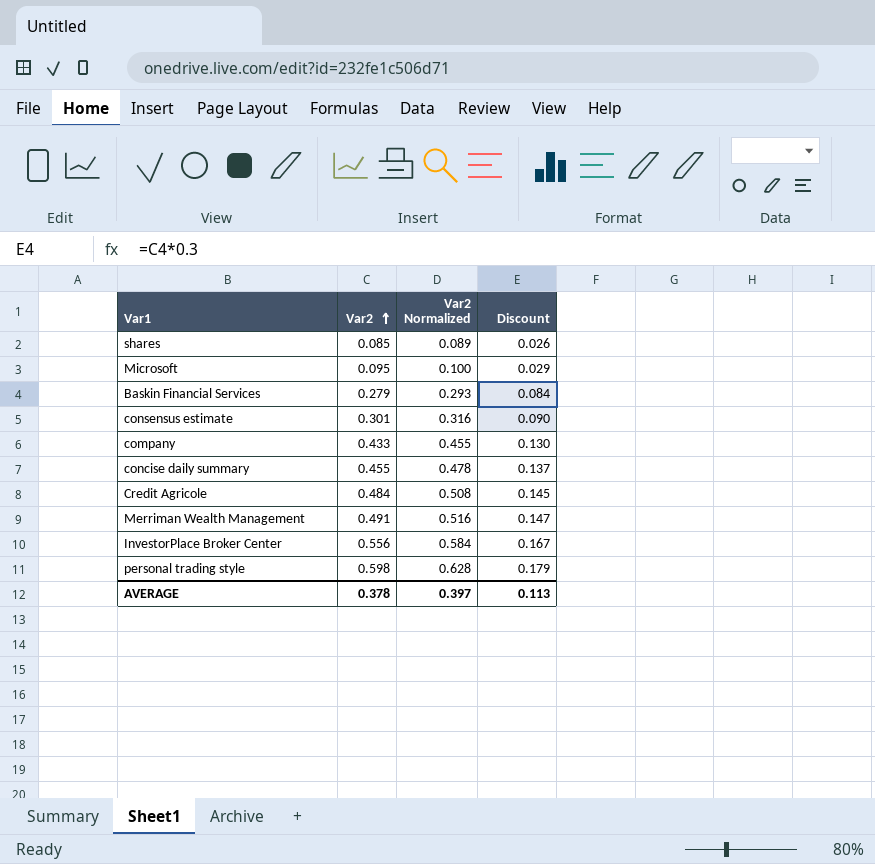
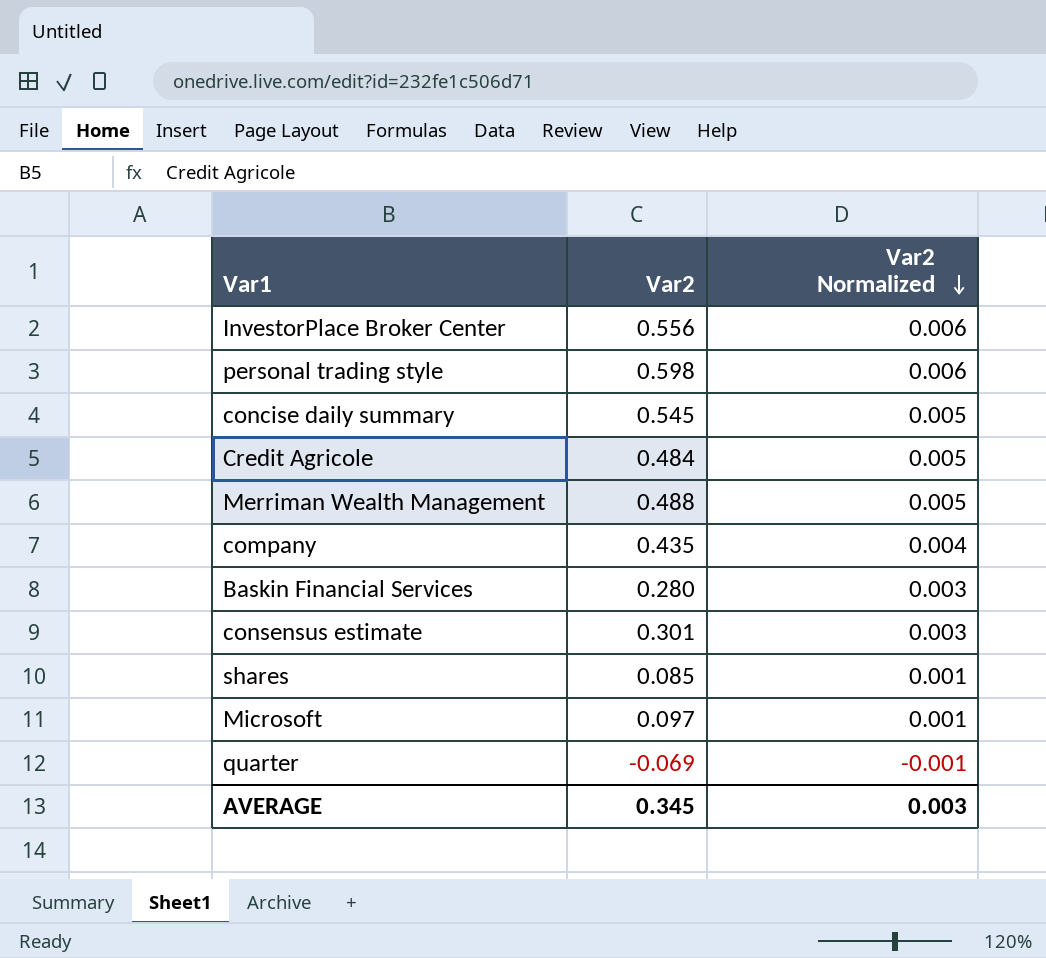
row order: Var2 ascending -> Var2 Normalized descending
column Discount | formula: [Var2] * 0.3 -> none
column Var2 Normalized | formula: [Var2] * 1.05 -> [Var2] * 0.01
concise daily summary | Var2: 0.455 -> 0.545
Merriman Wealth Management | Var2: 0.491 -> 0.488
company | Var2: 0.433 -> 0.435
Baskin Financial Services | Var2: 0.279 -> 0.280
Microsoft | Var2: 0.095 -> 0.097
row quarter: none -> -0.069 | -0.001
AVERAGE | Var2: 0.378 -> 0.345
AVERAGE | Var2 Normalized: 0.397 -> 0.003

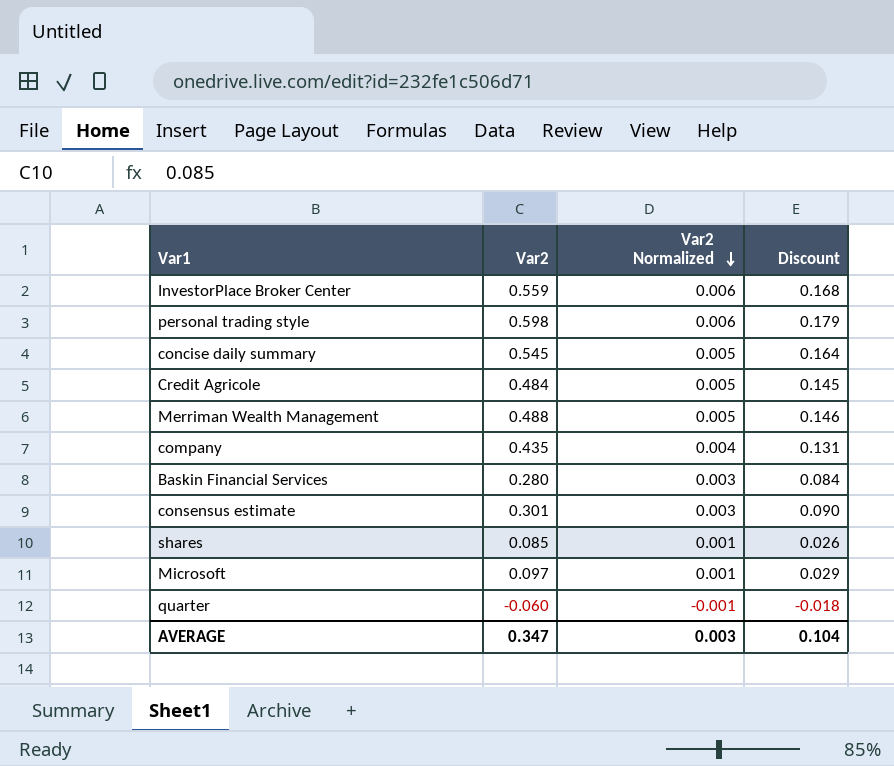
column Discount | formula: none -> [Var2] * 0.3
InvestorPlace Broker Center | Var2: 0.556 -> 0.559
quarter | Var2: -0.069 -> -0.060
AVERAGE | Var2: 0.345 -> 0.347

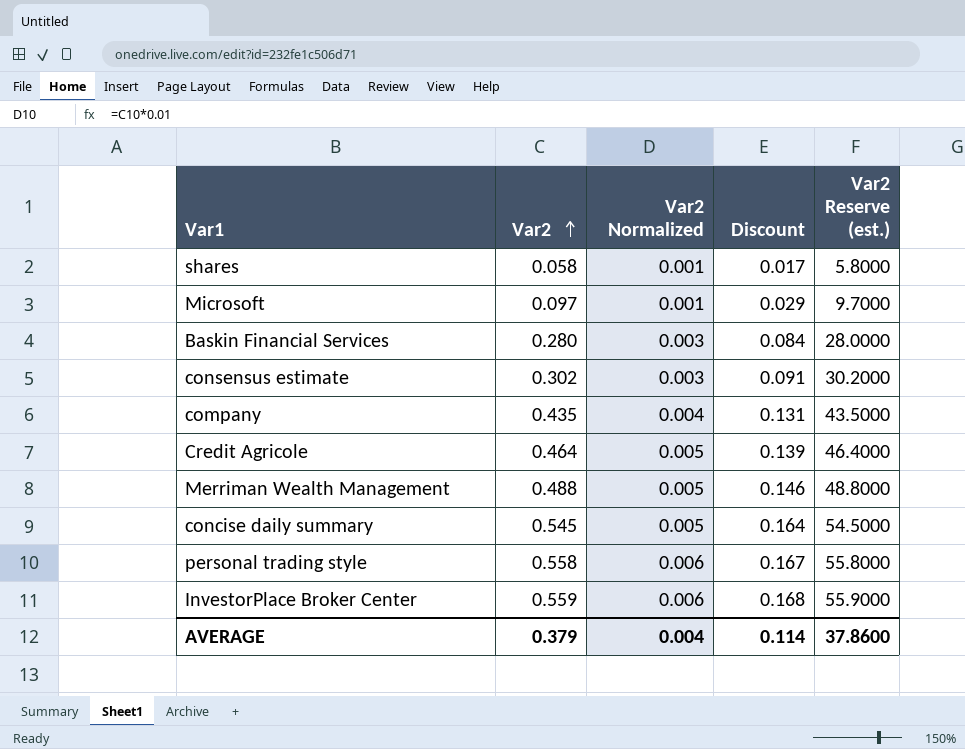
row order: Var2 Normalized descending -> Var2 ascending
column Var2 Reserve (est.) | formula: none -> [Var2] * 100
row quarter: -0.060 | -0.001 | -0.018 -> none
shares | Var2: 0.085 -> 0.058
shares | Discount: 0.026 -> 0.017
consensus estimate | Var2: 0.301 -> 0.302
consensus estimate | Discount: 0.090 -> 0.091
Credit Agricole | Var2: 0.484 -> 0.464
Credit Agricole | Discount: 0.145 -> 0.139
personal trading style | Var2: 0.598 -> 0.558
personal trading style | Discount: 0.179 -> 0.167
AVERAGE | Var2: 0.347 -> 0.379
AVERAGE | Var2 Normalized: 0.003 -> 0.004
AVERAGE | Discount: 0.104 -> 0.114

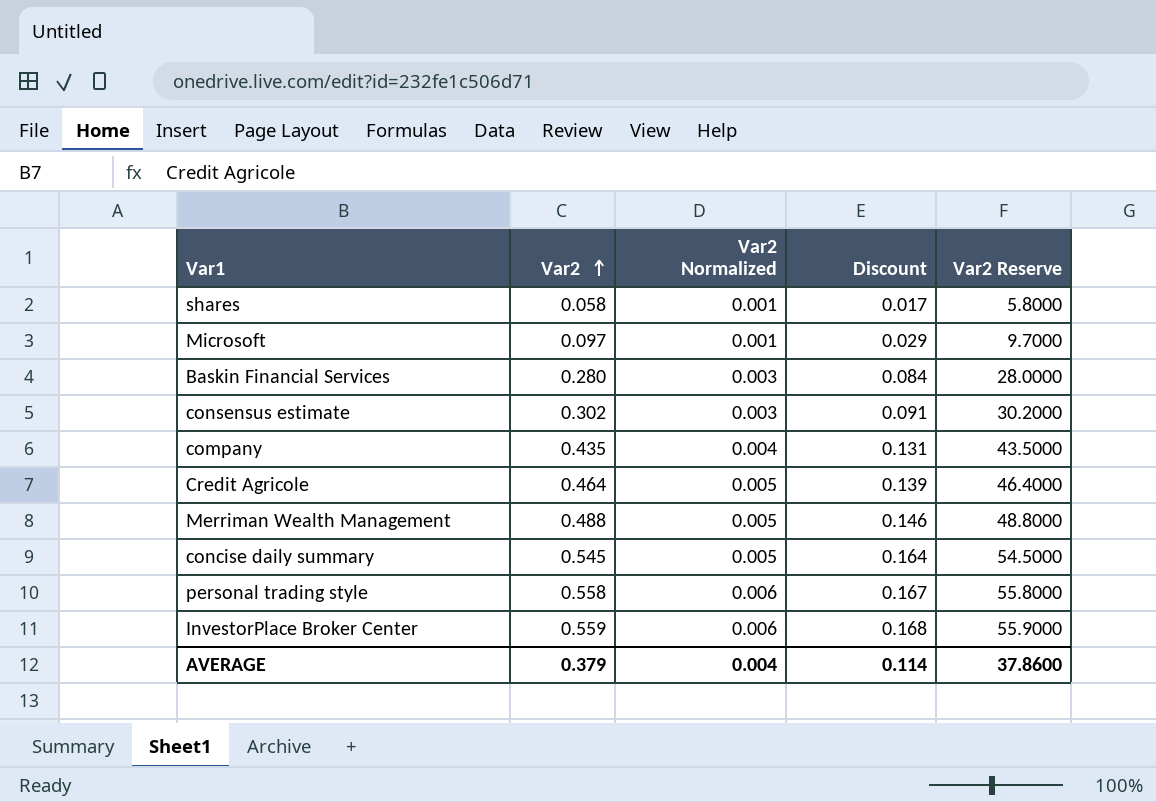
column name: Var2 Reserve (est.) -> Var2 Reserve

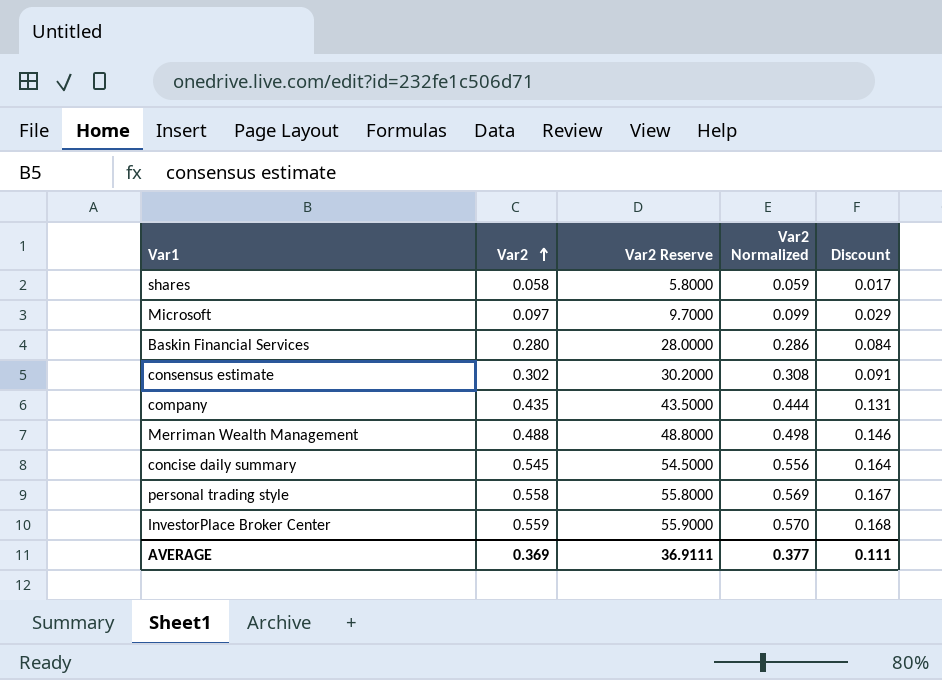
column Var2 Reserve | position: 5 -> 3
column Var2 Normalized | formula: [Var2] * 0.01 -> [Var2] * 1.02
row Credit Agricole: 0.464 | 0.005 | 0.139 | 46.4000 -> none
AVERAGE | Var2: 0.379 -> 0.369
AVERAGE | Var2 Reserve: 37.8600 -> 36.9111
AVERAGE | Var2 Normalized: 0.004 -> 0.377
AVERAGE | Discount: 0.114 -> 0.111

